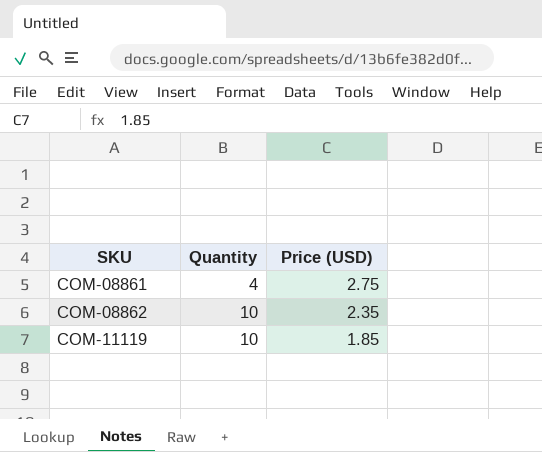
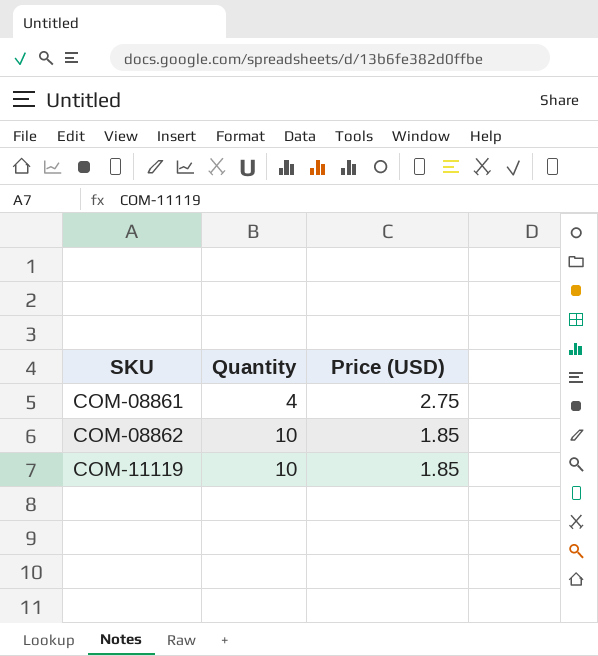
COM-08862 | Price (USD): 2.35 -> 1.85

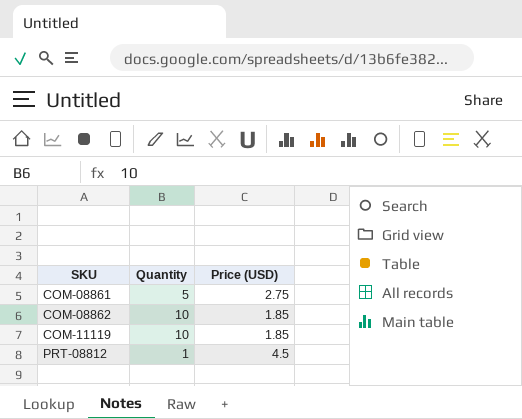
COM-08861 | Quantity: 4 -> 5
row PRT-08812: none -> 1 | 4.5

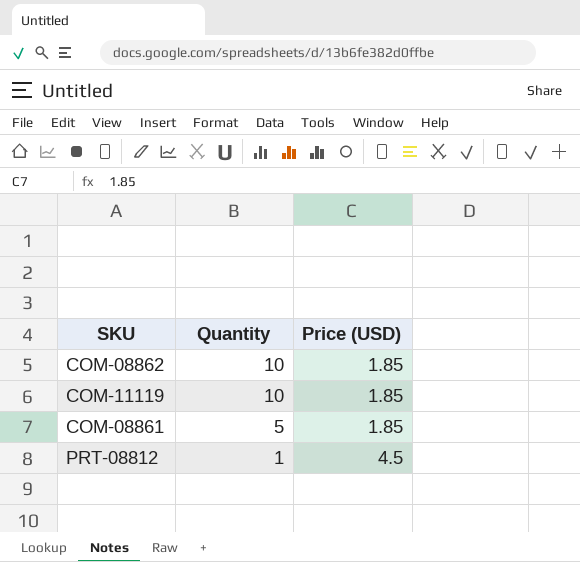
row order: SKU ascending -> Quantity descending
COM-08861 | Price (USD): 2.75 -> 1.85

